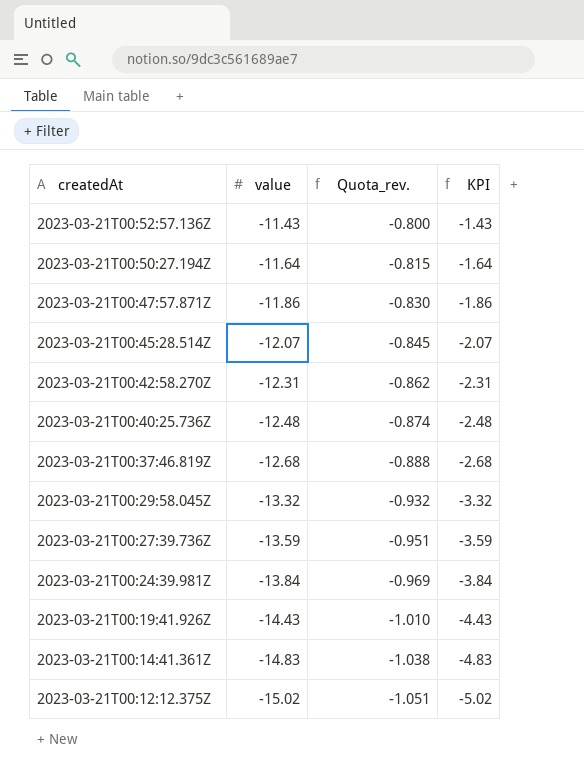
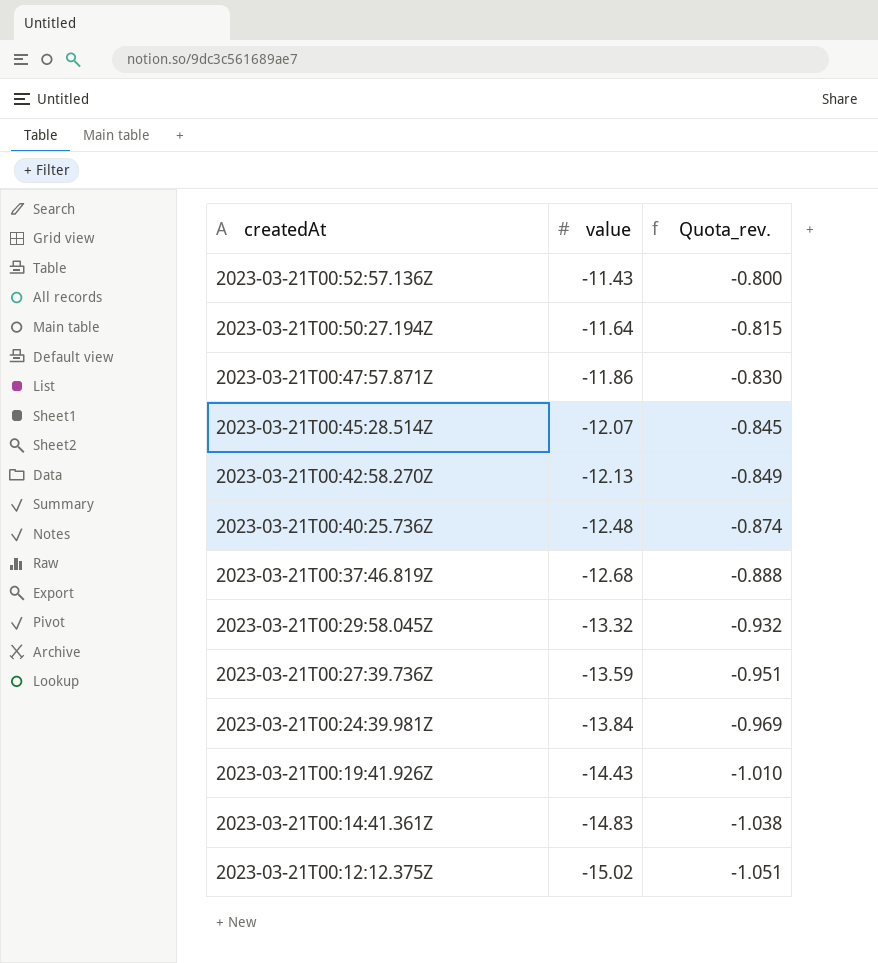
column KPI | formula: [value] + 10 -> none
2023-03-21T00:42:58.270Z | value: -12.31 -> -12.13
2023-03-21T00:42:58.270Z | Quota_rev.: -0.862 -> -0.849

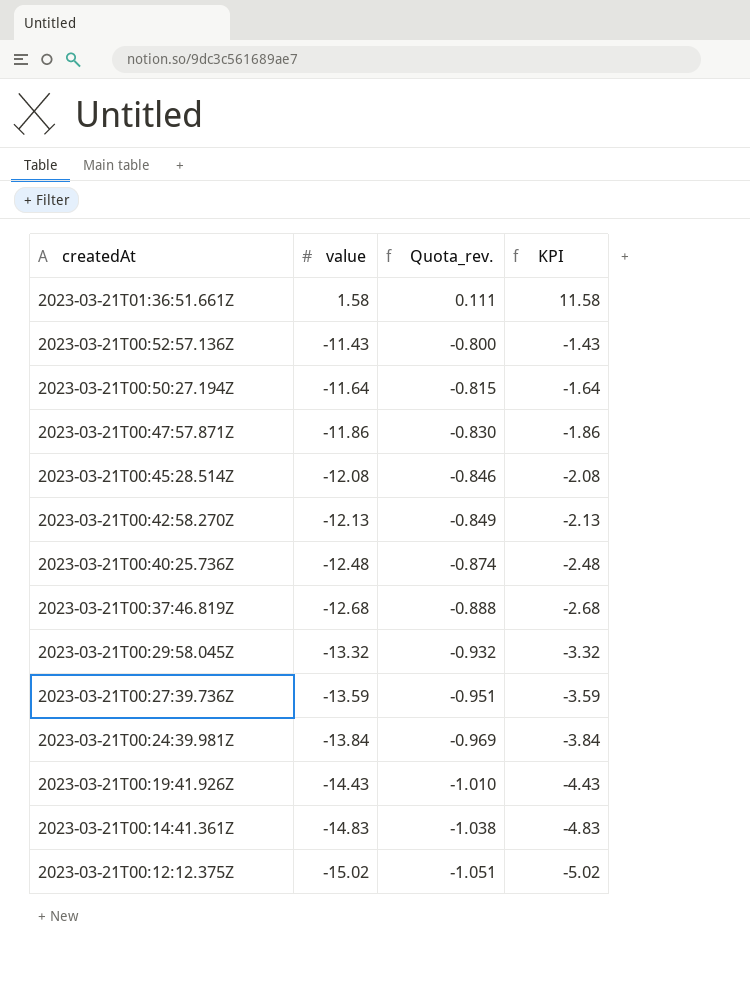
column KPI | formula: none -> [value] + 10
row 2023-03-21T01:36:51.661Z: none -> 1.58 | 0.111 | 11.58
2023-03-21T00:45:28.514Z | value: -12.07 -> -12.08
2023-03-21T00:45:28.514Z | Quota_rev.: -0.845 -> -0.846

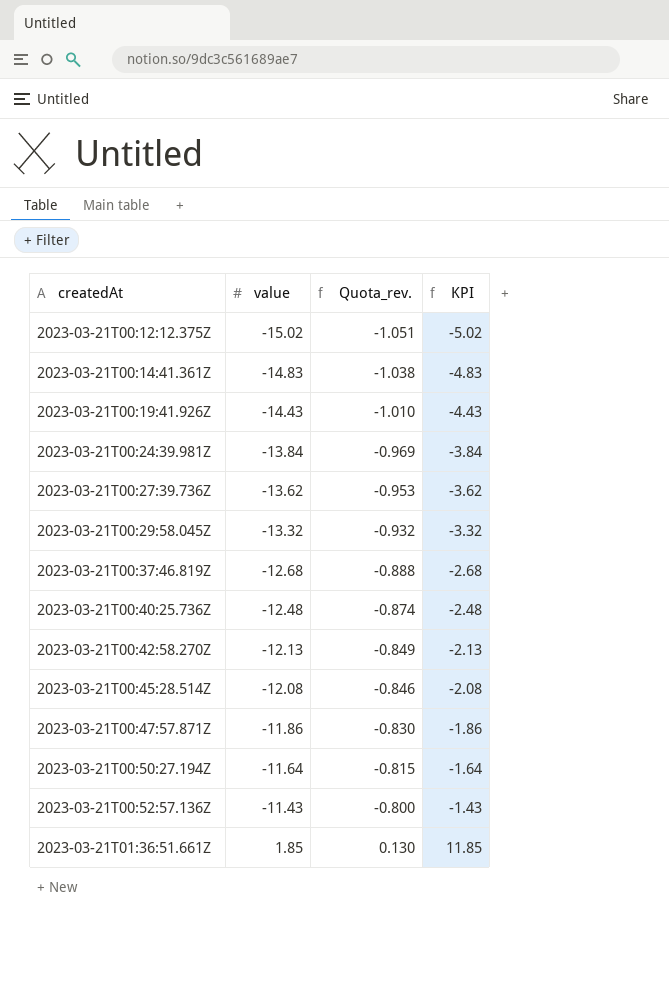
row order: createdAt descending -> createdAt ascending
2023-03-21T00:27:39.736Z | value: -13.59 -> -13.62
2023-03-21T00:27:39.736Z | Quota_rev.: -0.951 -> -0.953
2023-03-21T00:27:39.736Z | KPI: -3.59 -> -3.62
2023-03-21T01:36:51.661Z | value: 1.58 -> 1.85
2023-03-21T01:36:51.661Z | Quota_rev.: 0.111 -> 0.130
2023-03-21T01:36:51.661Z | KPI: 11.58 -> 11.85

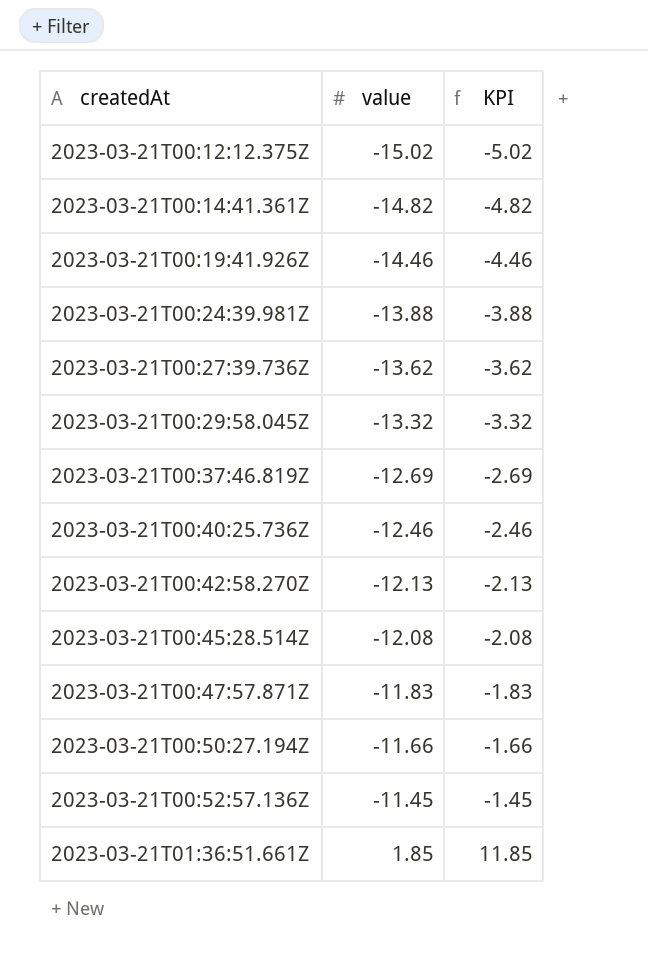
column Quota_rev. | formula: [value] * 0.07 -> none
2023-03-21T00:14:41.361Z | value: -14.83 -> -14.82
2023-03-21T00:14:41.361Z | KPI: -4.83 -> -4.82
2023-03-21T00:19:41.926Z | value: -14.43 -> -14.46
2023-03-21T00:19:41.926Z | KPI: -4.43 -> -4.46
2023-03-21T00:24:39.981Z | value: -13.84 -> -13.88
2023-03-21T00:24:39.981Z | KPI: -3.84 -> -3.88
2023-03-21T00:37:46.819Z | value: -12.68 -> -12.69
2023-03-21T00:37:46.819Z | KPI: -2.68 -> -2.69
2023-03-21T00:40:25.736Z | value: -12.48 -> -12.46
2023-03-21T00:40:25.736Z | KPI: -2.48 -> -2.46
2023-03-21T00:47:57.871Z | value: -11.86 -> -11.83
2023-03-21T00:47:57.871Z | KPI: -1.86 -> -1.83
2023-03-21T00:50:27.194Z | value: -11.64 -> -11.66
2023-03-21T00:50:27.194Z | KPI: -1.64 -> -1.66
2023-03-21T00:52:57.136Z | value: -11.43 -> -11.45
2023-03-21T00:52:57.136Z | KPI: -1.43 -> -1.45

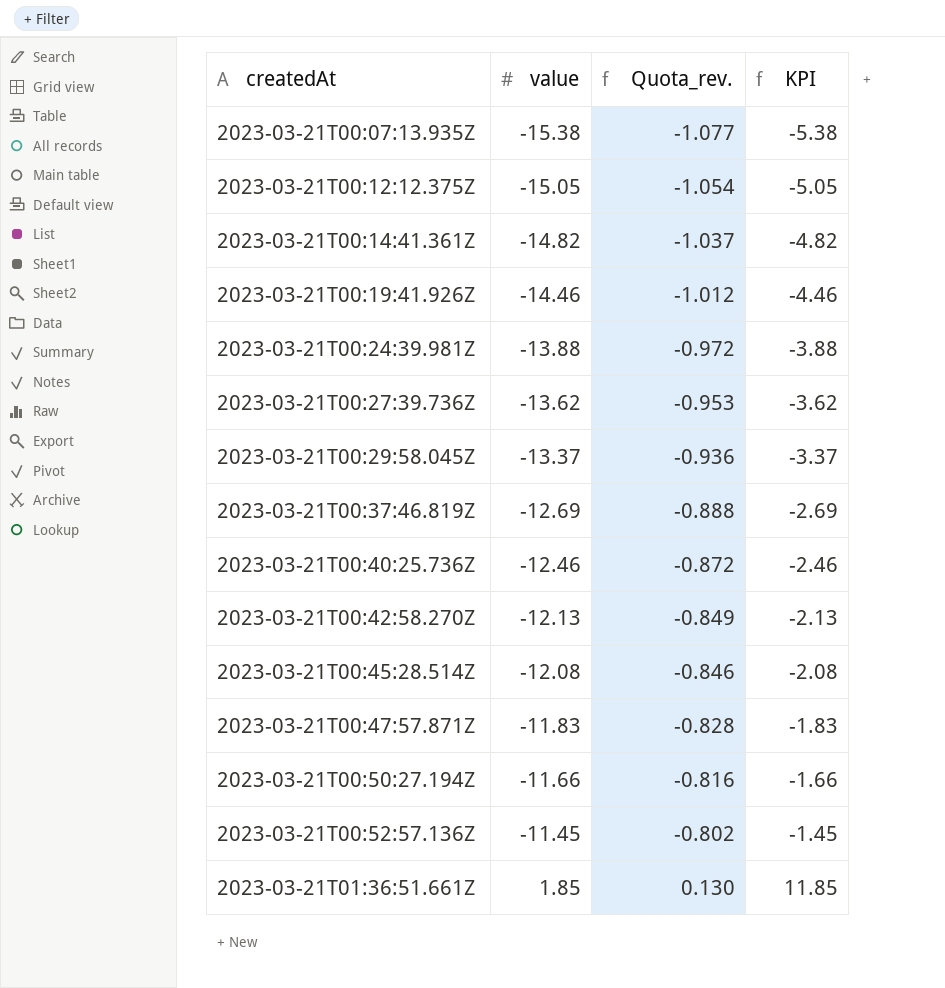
column Quota_rev. | formula: none -> [value] * 0.07
row 2023-03-21T00:07:13.935Z: none -> -15.38 | -1.077 | -5.38
2023-03-21T00:12:12.375Z | value: -15.02 -> -15.05
2023-03-21T00:12:12.375Z | KPI: -5.02 -> -5.05
2023-03-21T00:29:58.045Z | value: -13.32 -> -13.37
2023-03-21T00:29:58.045Z | KPI: -3.32 -> -3.37

